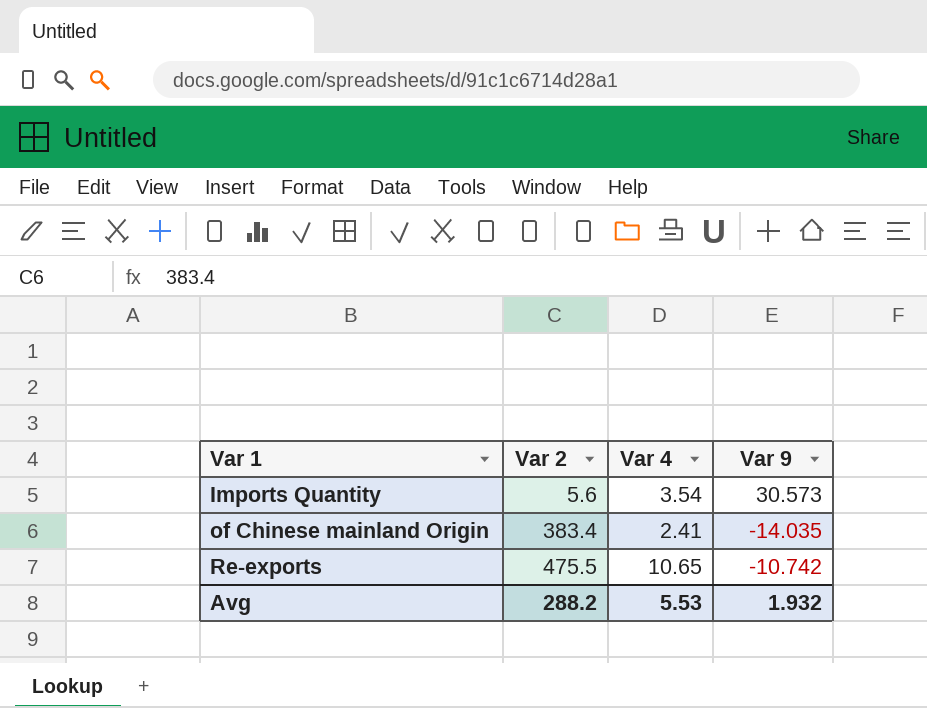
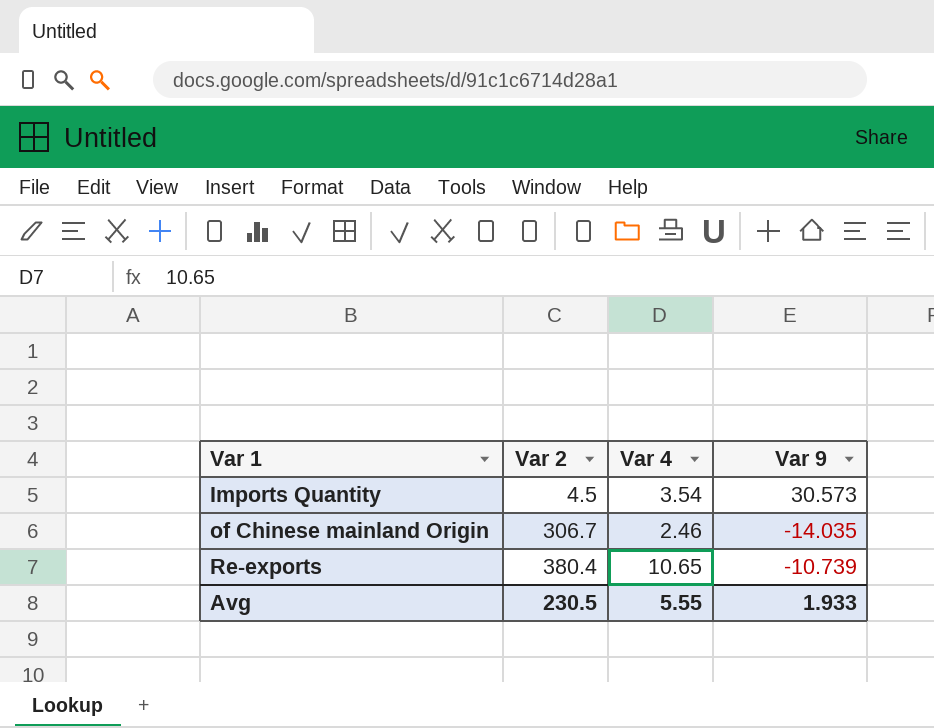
Imports Quantity | Var 2: 5.6 -> 4.5
of Chinese mainland Origin | Var 2: 383.4 -> 306.7
of Chinese mainland Origin | Var 4: 2.41 -> 2.46
Re-exports | Var 2: 475.5 -> 380.4
Re-exports | Var 9: -10.742 -> -10.739
Avg | Var 2: 288.2 -> 230.5
Avg | Var 4: 5.53 -> 5.55
Avg | Var 9: 1.932 -> 1.933

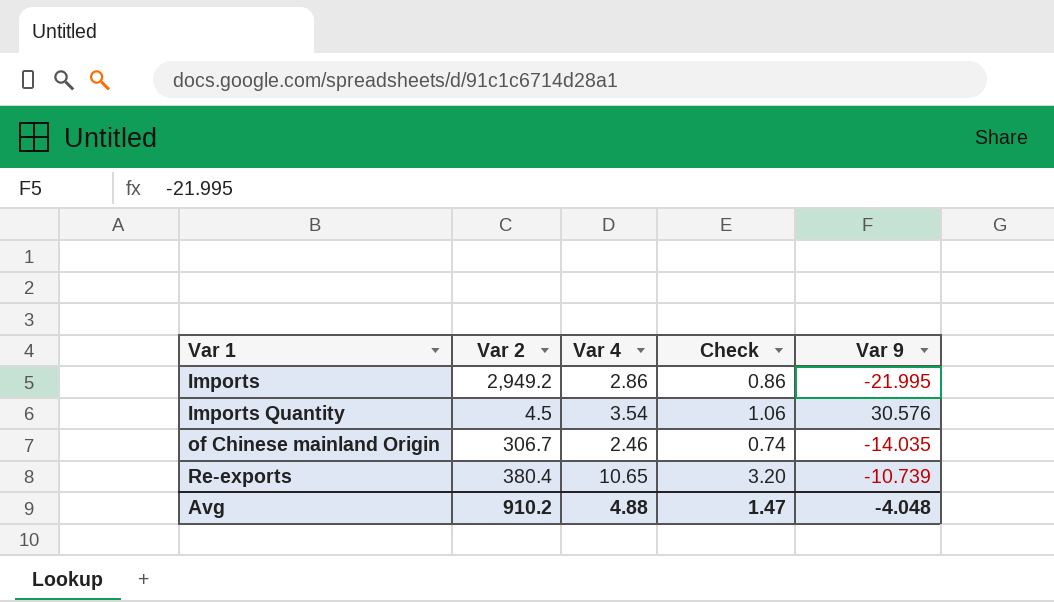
column Check | formula: none -> [Var 4] * 0.3
row Imports: none -> 2,949.2 | 2.86 | 0.86 | -21.995
Imports Quantity | Var 9: 30.573 -> 30.576
Avg | Var 2: 230.5 -> 910.2
Avg | Var 4: 5.55 -> 4.88
Avg | Var 9: 1.933 -> -4.048

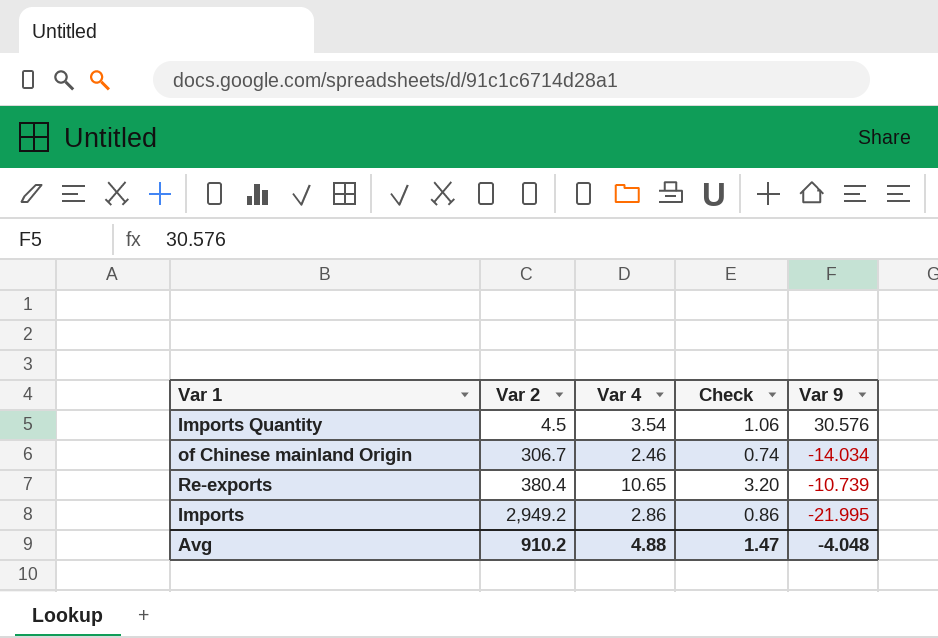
row order: Var 1 ascending -> Var 2 ascending
of Chinese mainland Origin | Var 9: -14.035 -> -14.034

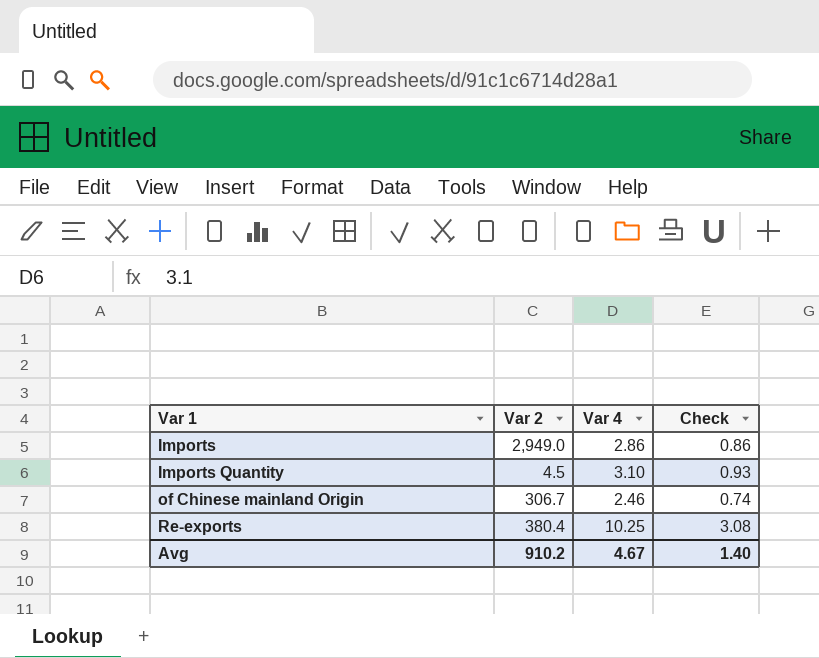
row order: Var 2 ascending -> Var 1 ascending
column Var 9 | position: 5 -> none
Imports | Var 2: 2,949.2 -> 2,949.0
Imports Quantity | Var 4: 3.54 -> 3.10
Imports Quantity | Check: 1.06 -> 0.93
Re-exports | Var 4: 10.65 -> 10.25
Re-exports | Check: 3.20 -> 3.08
Avg | Var 4: 4.88 -> 4.67
Avg | Check: 1.47 -> 1.40

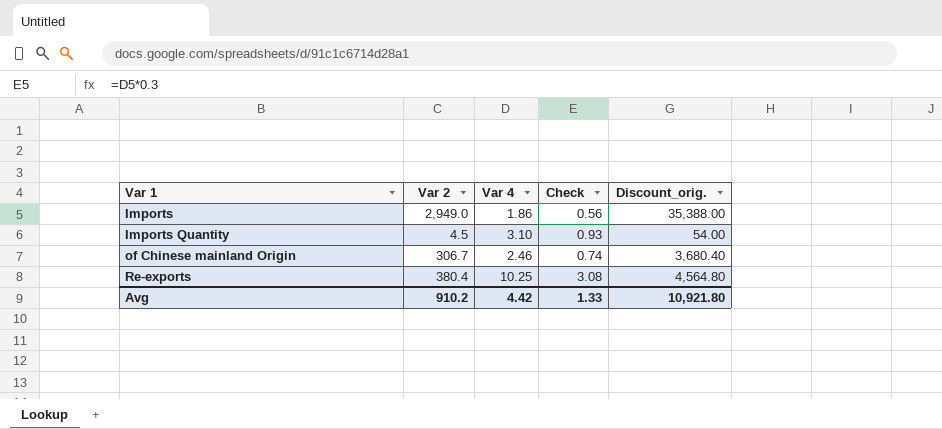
column Discount_orig. | formula: none -> [Var 2] * 12
Imports | Var 4: 2.86 -> 1.86
Imports | Check: 0.86 -> 0.56
Avg | Var 4: 4.67 -> 4.42
Avg | Check: 1.40 -> 1.33

